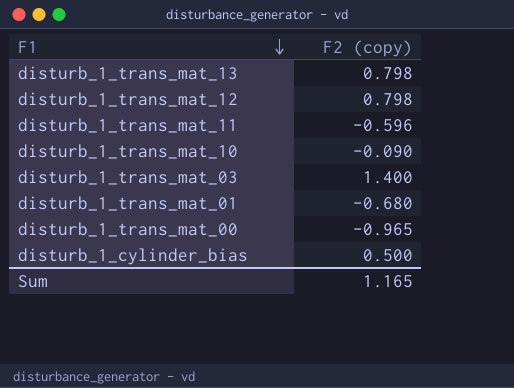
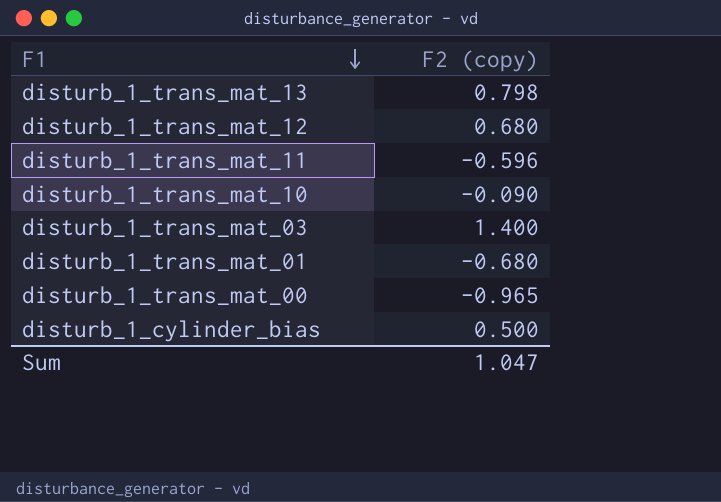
disturb_1_trans_mat_12 | F2 (copy): 0.798 -> 0.680
Sum | F2 (copy): 1.165 -> 1.047

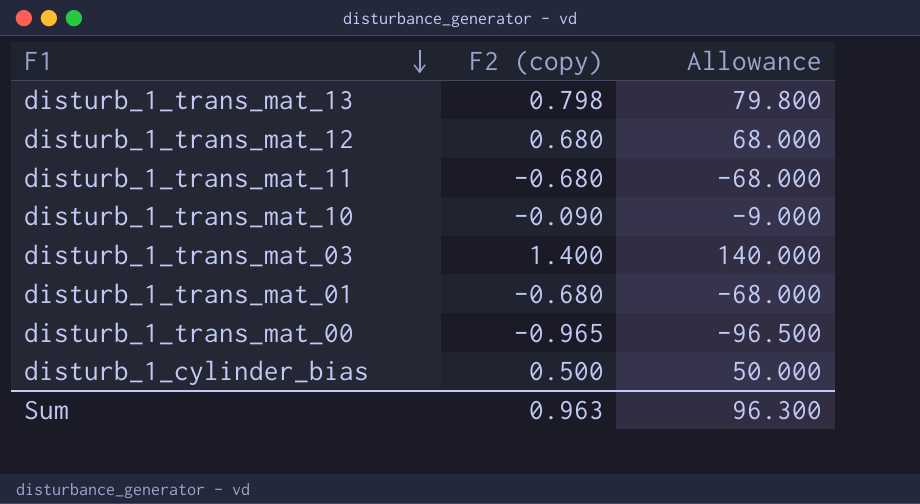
column Allowance | formula: none -> [F2 (copy)] * 100
disturb_1_trans_mat_11 | F2 (copy): -0.596 -> -0.680
Sum | F2 (copy): 1.047 -> 0.963

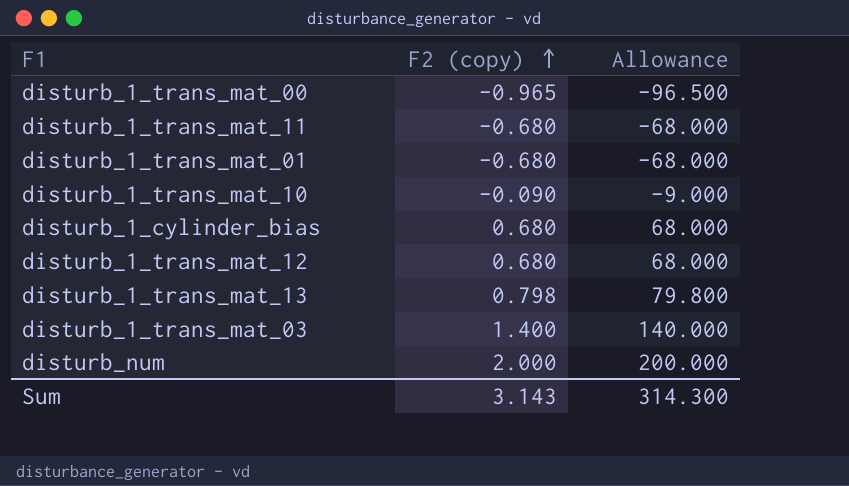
row order: F1 descending -> F2 (copy) ascending
disturb_1_cylinder_bias | F2 (copy): 0.500 -> 0.680
disturb_1_cylinder_bias | Allowance: 50.000 -> 68.000
row disturb_num: none -> 2.000 | 200.000
Sum | F2 (copy): 0.963 -> 3.143
Sum | Allowance: 96.300 -> 314.300

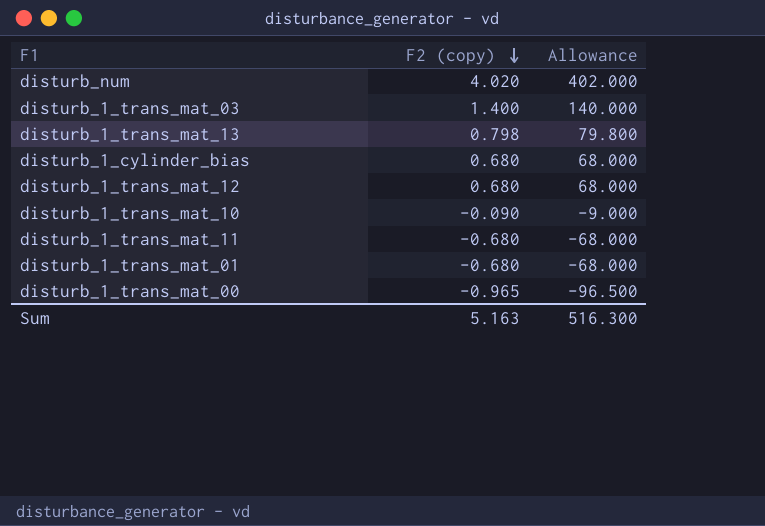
row order: F2 (copy) ascending -> F2 (copy) descending
disturb_num | F2 (copy): 2.000 -> 4.020
disturb_num | Allowance: 200.000 -> 402.000
Sum | F2 (copy): 3.143 -> 5.163
Sum | Allowance: 314.300 -> 516.300

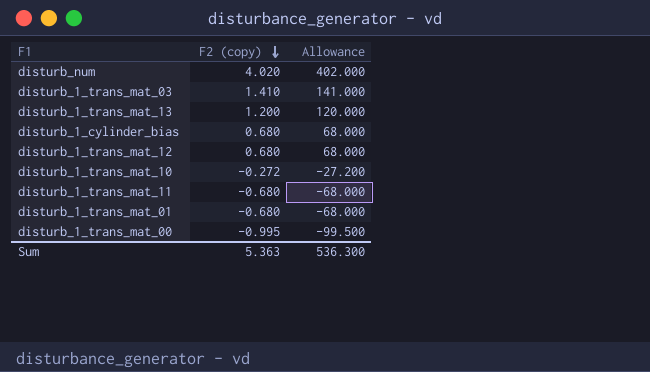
disturb_1_trans_mat_03 | F2 (copy): 1.400 -> 1.410
disturb_1_trans_mat_03 | Allowance: 140.000 -> 141.000
disturb_1_trans_mat_13 | F2 (copy): 0.798 -> 1.200
disturb_1_trans_mat_13 | Allowance: 79.800 -> 120.000
disturb_1_trans_mat_10 | F2 (copy): -0.090 -> -0.272
disturb_1_trans_mat_10 | Allowance: -9.000 -> -27.200
disturb_1_trans_mat_00 | F2 (copy): -0.965 -> -0.995
disturb_1_trans_mat_00 | Allowance: -96.500 -> -99.500
Sum | F2 (copy): 5.163 -> 5.363
Sum | Allowance: 516.300 -> 536.300

